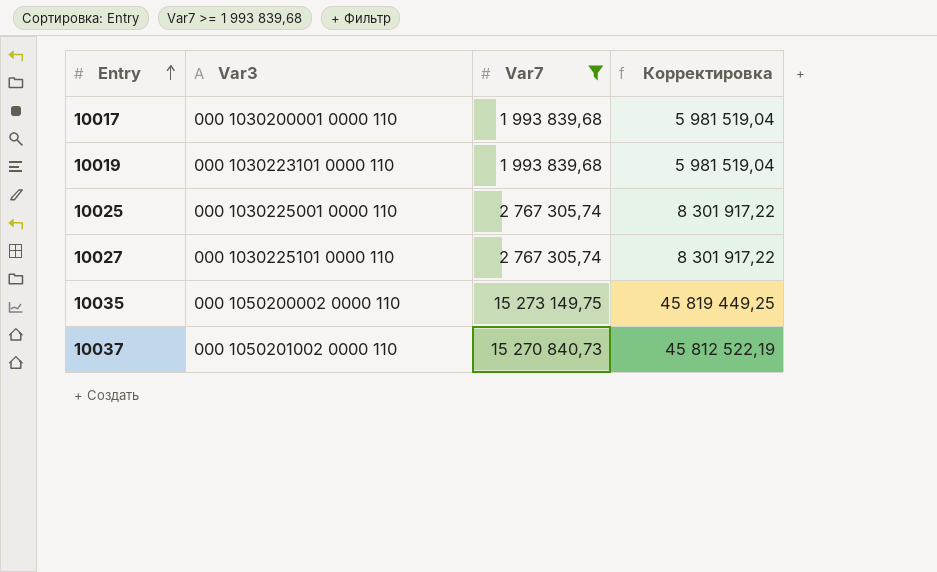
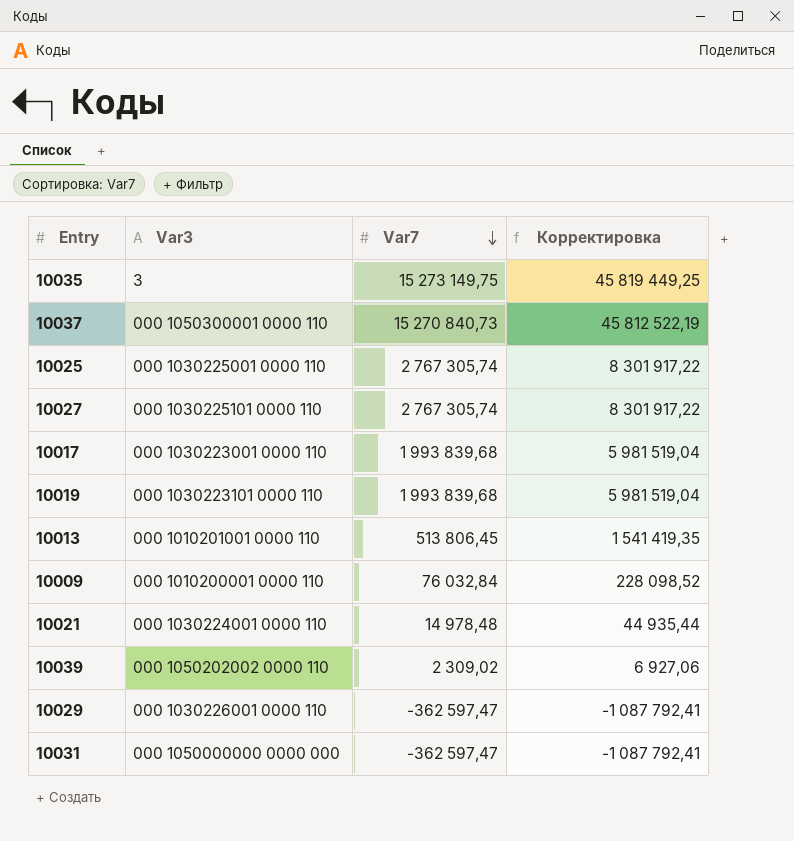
filter: Var7 >= 1 993 839,68 -> none
row order: Entry ascending -> Var7 descending
10035 | Var3: 000 1050200002 0000 110 -> 3
10037 | Var3: 000 1050201002 0000 110 -> 000 1050300001 0000 110
10017 | Var3: 000 1030200001 0000 110 -> 000 1030223001 0000 110

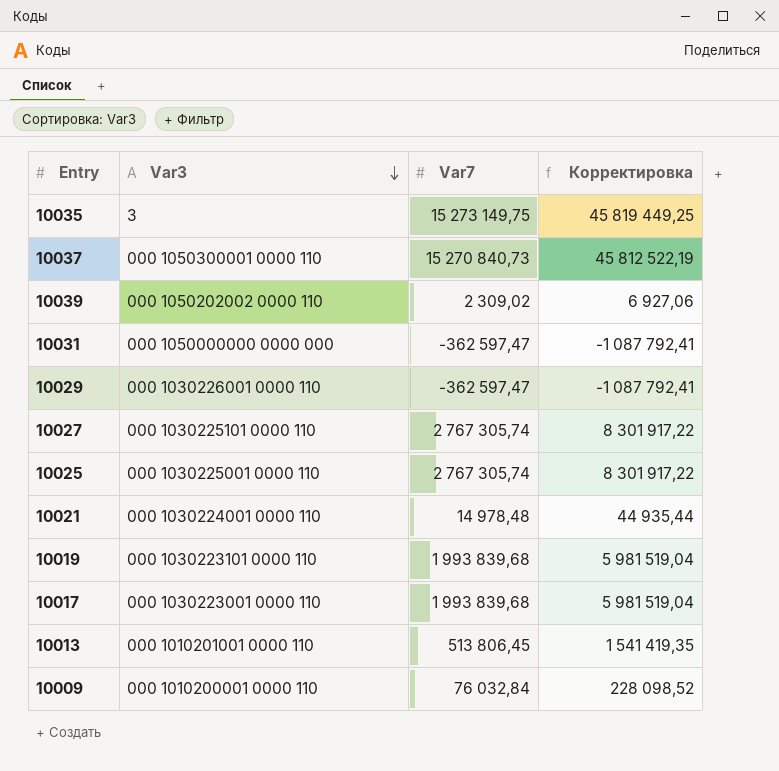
row order: Var7 descending -> Var3 descending

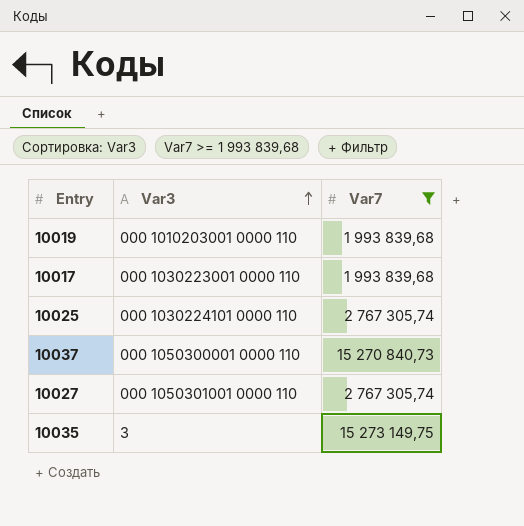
filter: none -> Var7 >= 1 993 839,68
row order: Var3 descending -> Var3 ascending
column Корректировка | formula: [Var7] * 3 -> none
10019 | Var3: 000 1030223101 0000 110 -> 000 1010203001 0000 110
10025 | Var3: 000 1030225001 0000 110 -> 000 1030224101 0000 110
10027 | Var3: 000 1030225101 0000 110 -> 000 1050301001 0000 110

